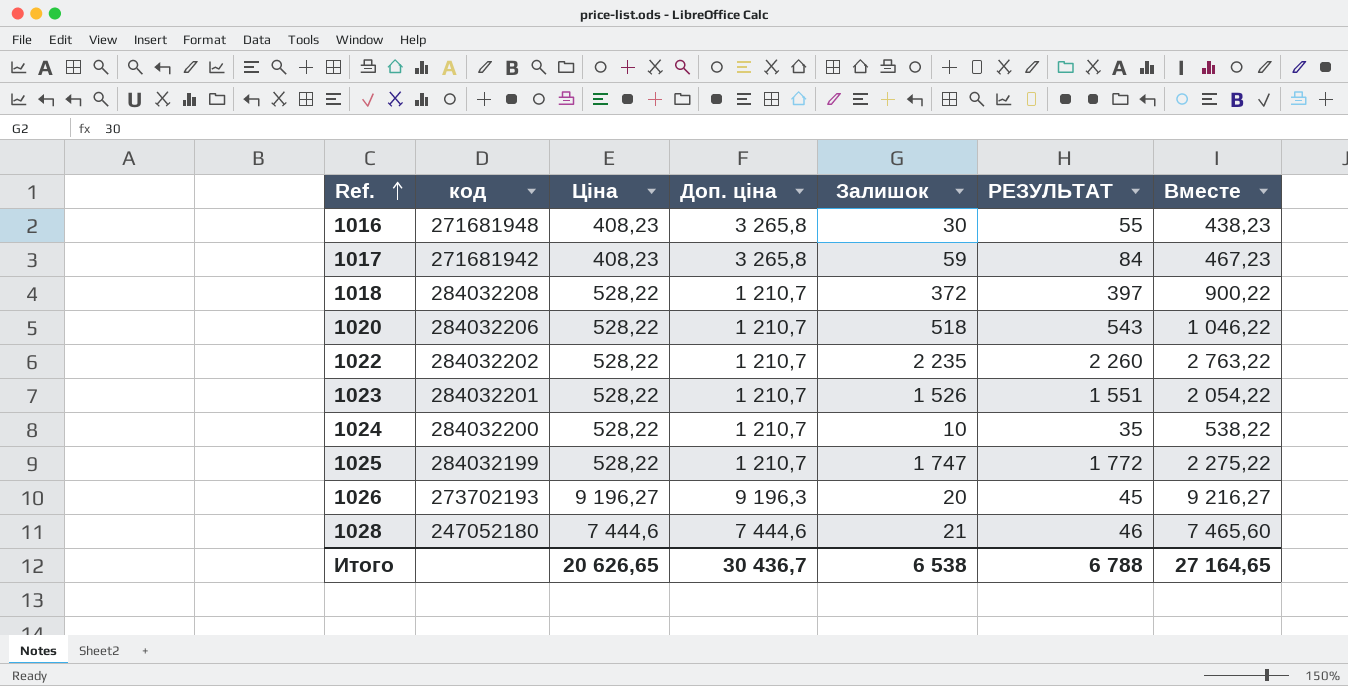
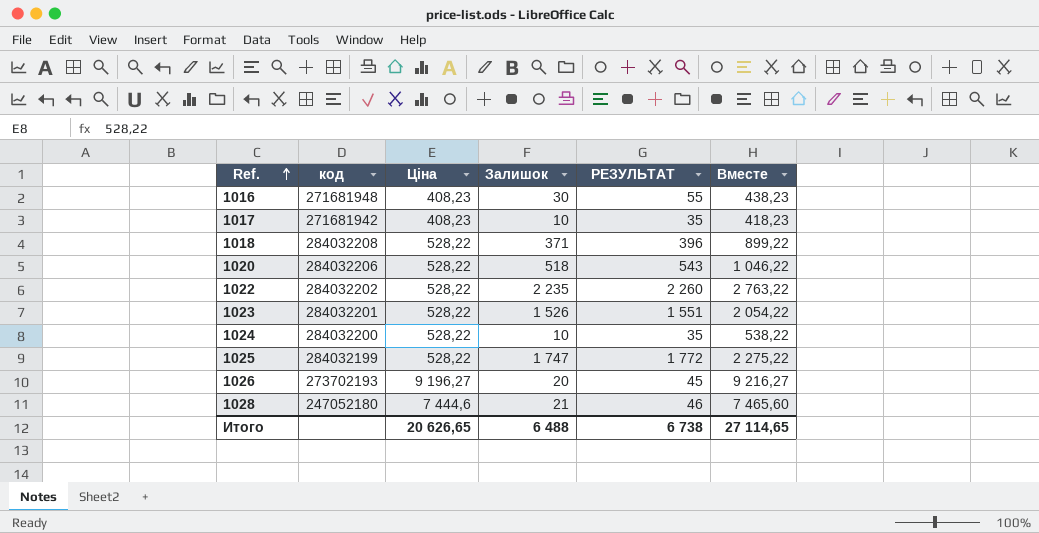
column Доп. ціна | position: 4 -> none
1017 | Залишок: 59 -> 10
1017 | РЕЗУЛЬТАТ: 84 -> 35
1017 | Вместе: 467,23 -> 418,23
1018 | Залишок: 372 -> 371
1018 | РЕЗУЛЬТАТ: 397 -> 396
1018 | Вместе: 900,22 -> 899,22
Итого | Залишок: 6 538 -> 6 488
Итого | РЕЗУЛЬТАТ: 6 788 -> 6 738
Итого | Вместе: 27 164,65 -> 27 114,65

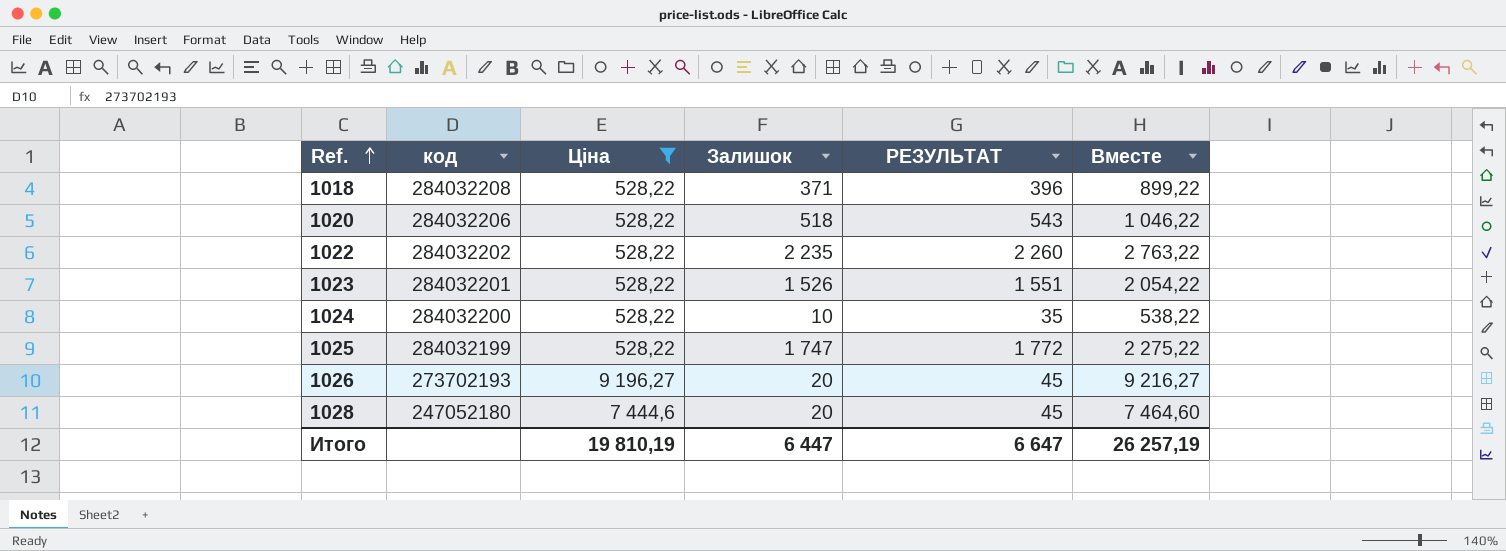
filter: none -> Ціна != 408,23
1028 | Залишок: 21 -> 20
1028 | РЕЗУЛЬТАТ: 46 -> 45
1028 | Вместе: 7 465,60 -> 7 464,60
Итого | Ціна: 20 626,65 -> 19 810,19
Итого | Залишок: 6 488 -> 6 447
Итого | РЕЗУЛЬТАТ: 6 738 -> 6 647
Итого | Вместе: 27 114,65 -> 26 257,19

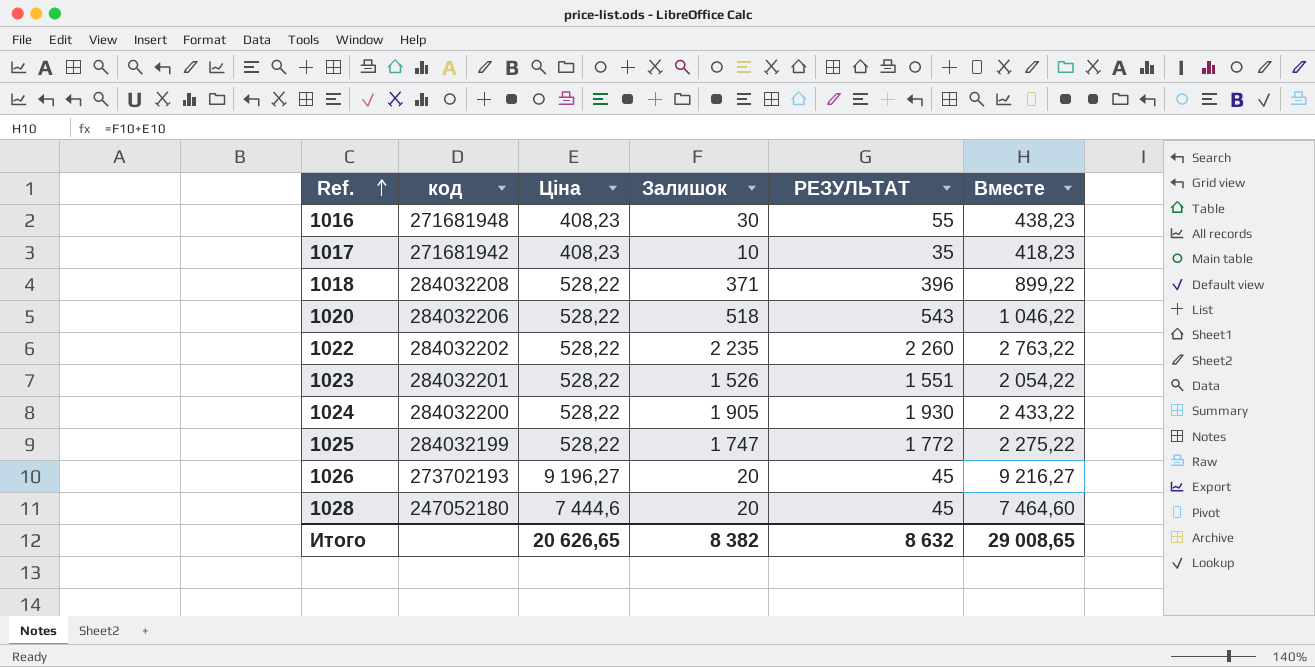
filter: Ціна != 408,23 -> none
1024 | Залишок: 10 -> 1 905
1024 | РЕЗУЛЬТАТ: 35 -> 1 930
1024 | Вместе: 538,22 -> 2 433,22
Итого | Ціна: 19 810,19 -> 20 626,65
Итого | Залишок: 6 447 -> 8 382
Итого | РЕЗУЛЬТАТ: 6 647 -> 8 632
Итого | Вместе: 26 257,19 -> 29 008,65

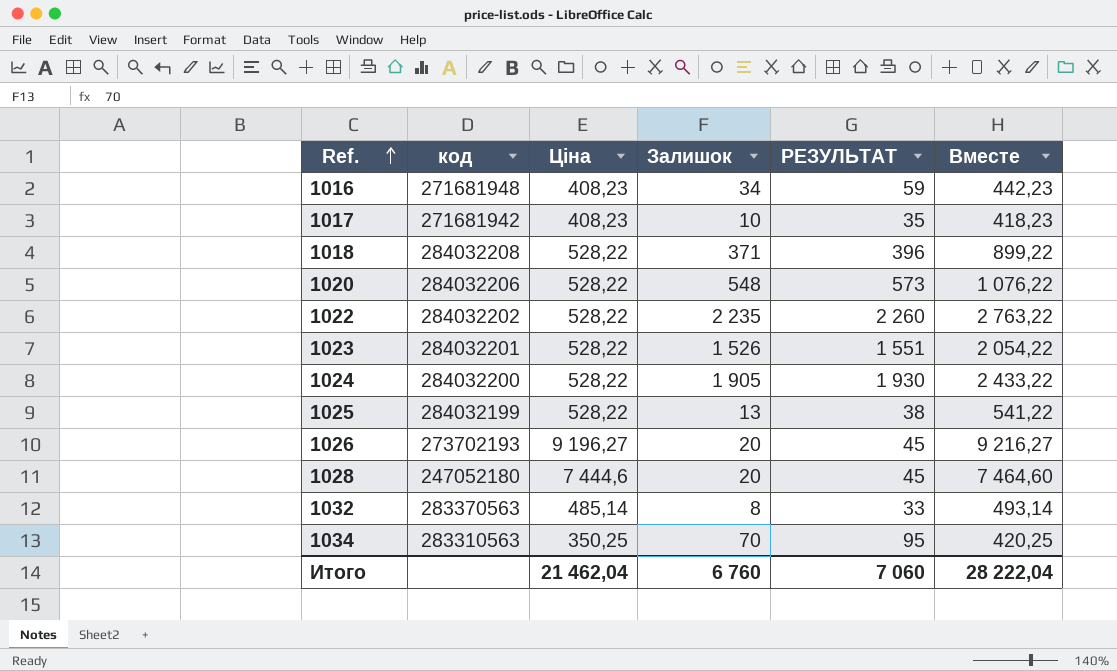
1016 | Залишок: 30 -> 34
1016 | РЕЗУЛЬТАТ: 55 -> 59
1016 | Вместе: 438,23 -> 442,23
1020 | Залишок: 518 -> 548
1020 | РЕЗУЛЬТАТ: 543 -> 573
1020 | Вместе: 1 046,22 -> 1 076,22
1025 | Залишок: 1 747 -> 13
1025 | РЕЗУЛЬТАТ: 1 772 -> 38
1025 | Вместе: 2 275,22 -> 541,22
row 1032: none -> 283370563 | 485,14 | 8 | 33 | 493,14
row 1034: none -> 283310563 | 350,25 | 70 | 95 | 420,25
Итого | Ціна: 20 626,65 -> 21 462,04
Итого | Залишок: 8 382 -> 6 760
Итого | РЕЗУЛЬТАТ: 8 632 -> 7 060
Итого | Вместе: 29 008,65 -> 28 222,04

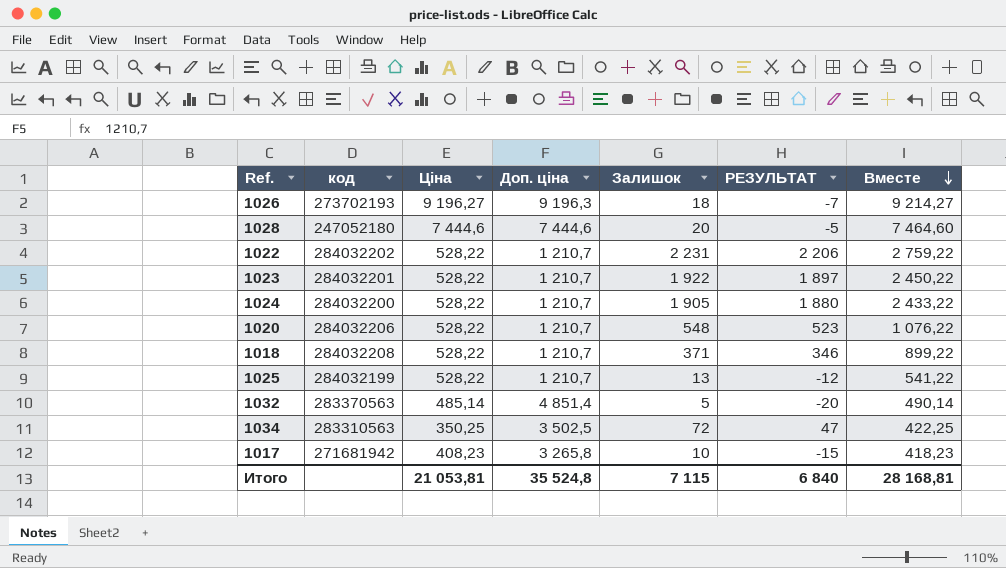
row order: Ref. ascending -> Вместе descending
column Доп. ціна | position: none -> 4
column РЕЗУЛЬТАТ | formula: [Залишок] + 25 -> [Залишок] - 25
row 1016: 271681948 | 408,23 | 34 | 59 | 442,23 -> none
1026 | Залишок: 20 -> 18
1026 | Вместе: 9 216,27 -> 9 214,27
1022 | Залишок: 2 235 -> 2 231
1022 | Вместе: 2 763,22 -> 2 759,22
1023 | Залишок: 1 526 -> 1 922
1023 | Вместе: 2 054,22 -> 2 450,22
1032 | Залишок: 8 -> 5
1032 | Вместе: 493,14 -> 490,14
1034 | Залишок: 70 -> 72
1034 | Вместе: 420,25 -> 422,25
Итого | Ціна: 21 462,04 -> 21 053,81
Итого | Залишок: 6 760 -> 7 115
Итого | РЕЗУЛЬТАТ: 7 060 -> 6 840
Итого | Вместе: 28 222,04 -> 28 168,81

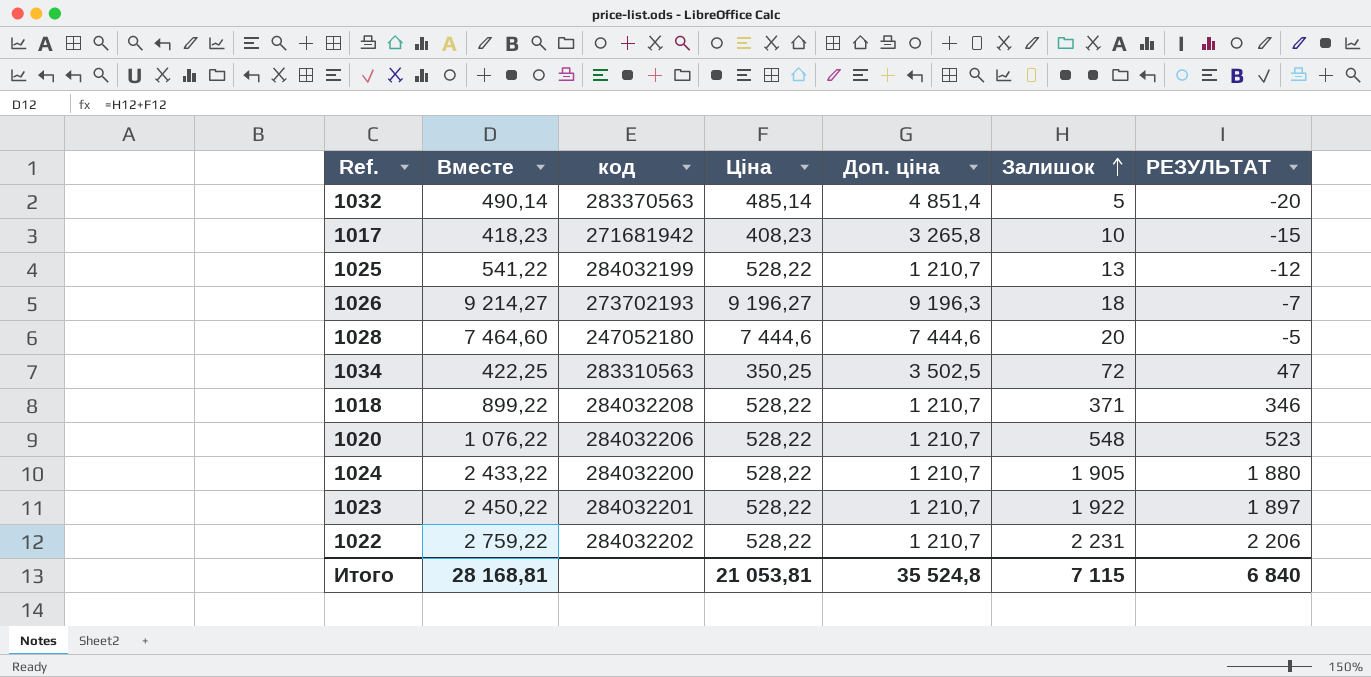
row order: Вместе descending -> Залишок ascending
column Вместе | position: 7 -> 2

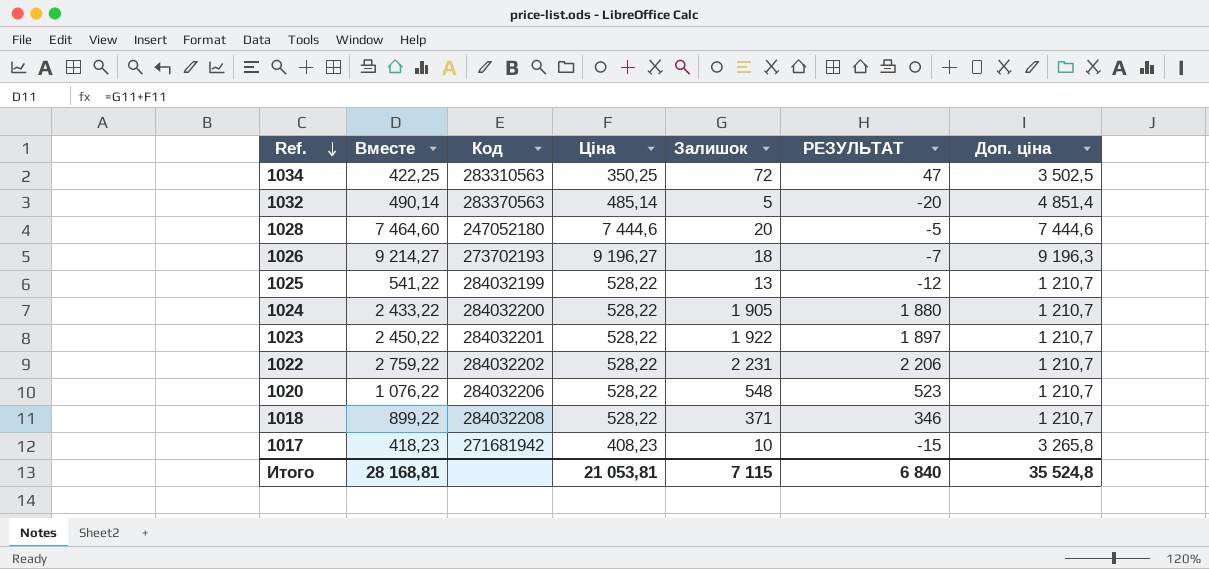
row order: Залишок ascending -> Ref. descending
column name: код -> Код
column Доп. ціна | position: 5 -> 7

